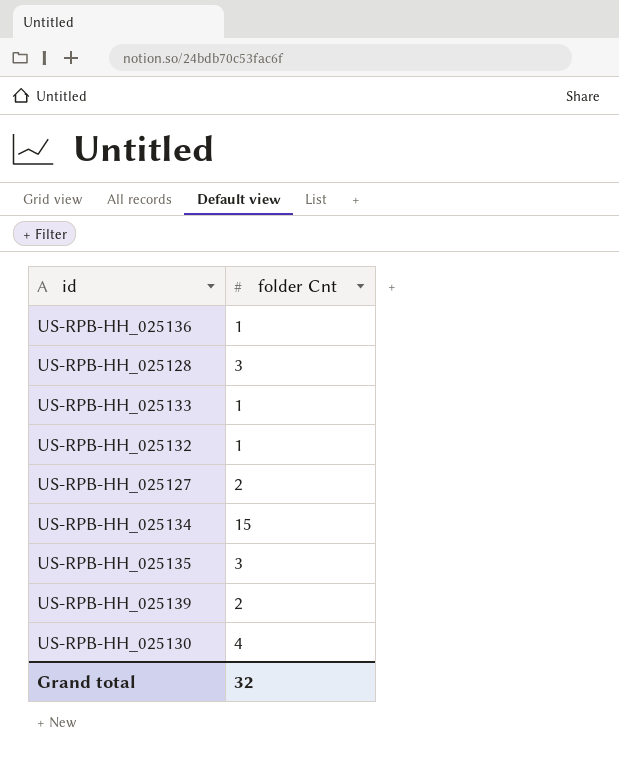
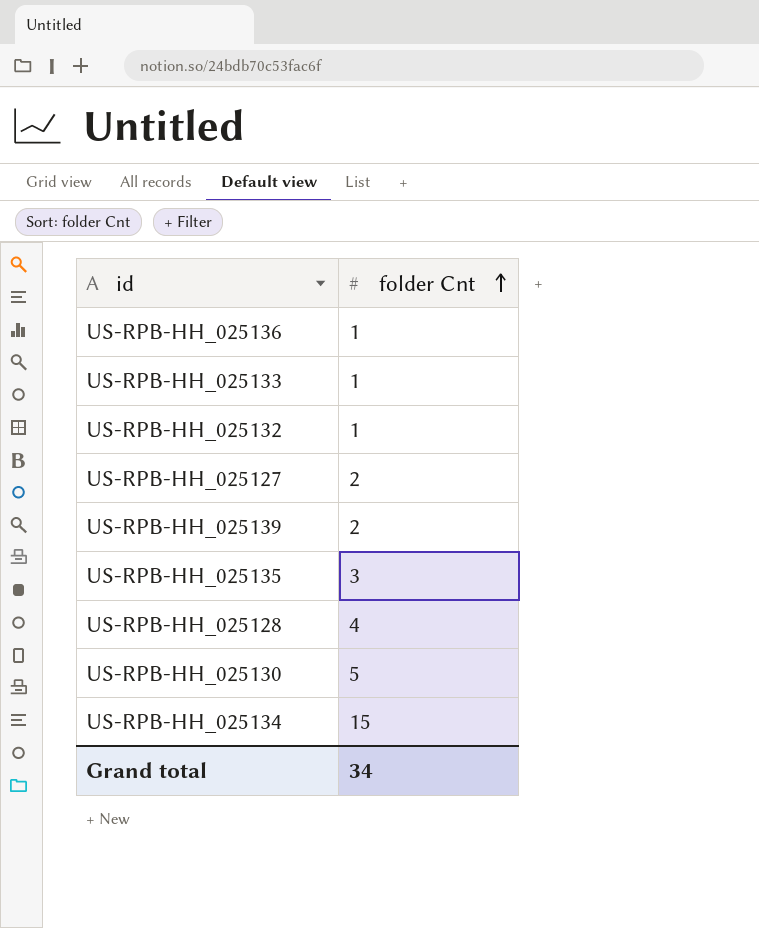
row order: none -> folder Cnt ascending
US-RPB-HH_025128 | folder Cnt: 3 -> 4
US-RPB-HH_025130 | folder Cnt: 4 -> 5
Grand total | folder Cnt: 32 -> 34

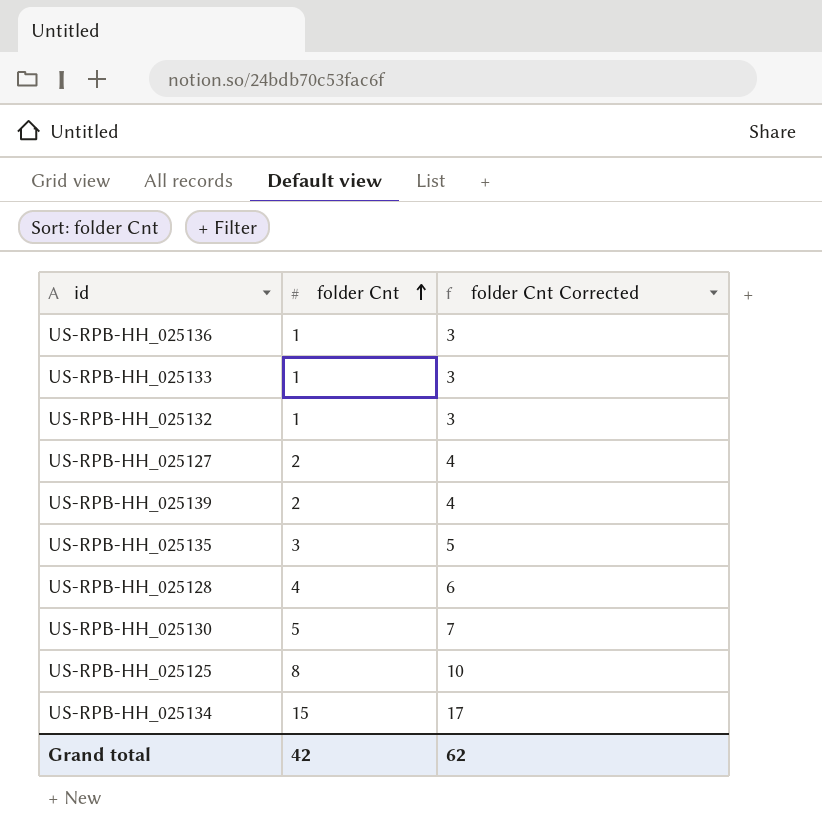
column folder Cnt Corrected | formula: none -> [folder Cnt] + 2
row US-RPB-HH_025125: none -> 8 | 10
Grand total | folder Cnt: 34 -> 42

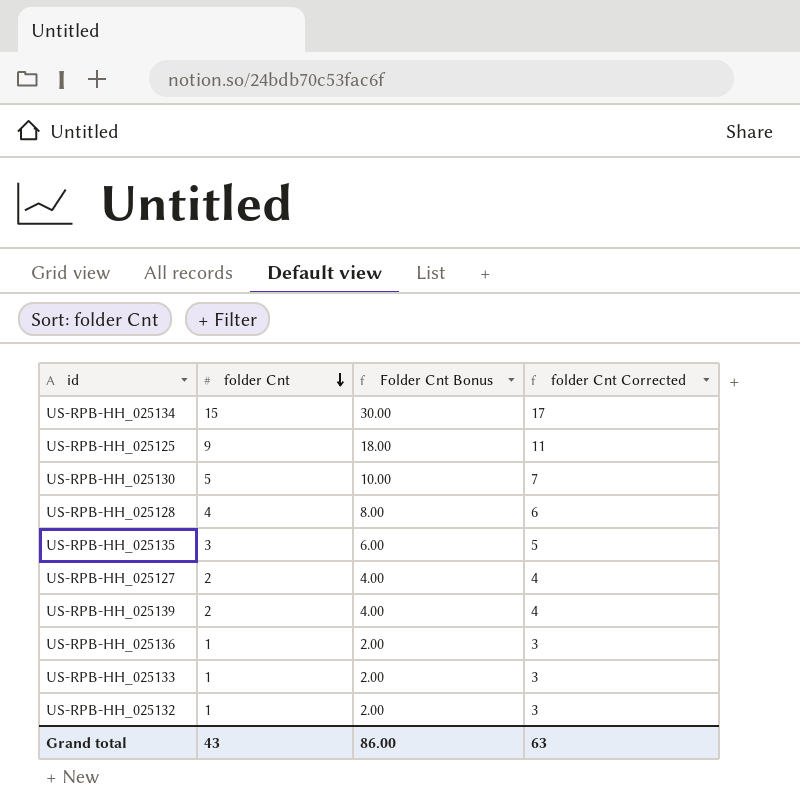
row order: folder Cnt ascending -> folder Cnt descending
column Folder Cnt Bonus | formula: none -> [folder Cnt] * 2
US-RPB-HH_025125 | folder Cnt: 8 -> 9
US-RPB-HH_025125 | folder Cnt Corrected: 10 -> 11
Grand total | folder Cnt: 42 -> 43
Grand total | folder Cnt Corrected: 62 -> 63

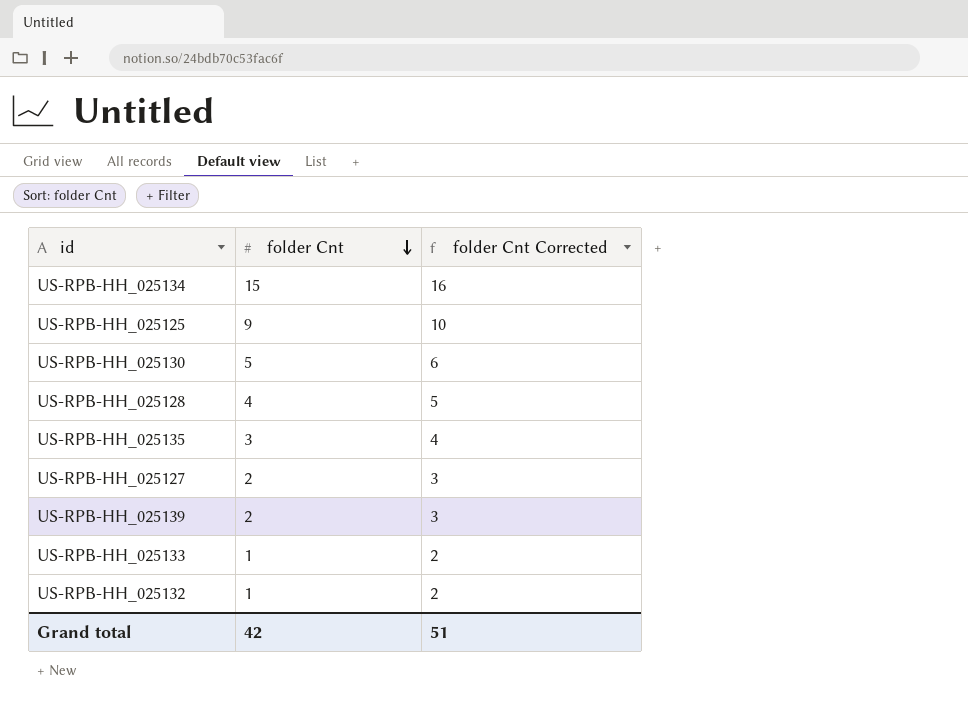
column Folder Cnt Bonus | formula: [folder Cnt] * 2 -> none
column folder Cnt Corrected | formula: [folder Cnt] + 2 -> [folder Cnt] + 1
row US-RPB-HH_025136: 1 | 2.00 | 3 -> none
Grand total | folder Cnt: 43 -> 42
Grand total | folder Cnt Corrected: 63 -> 51

